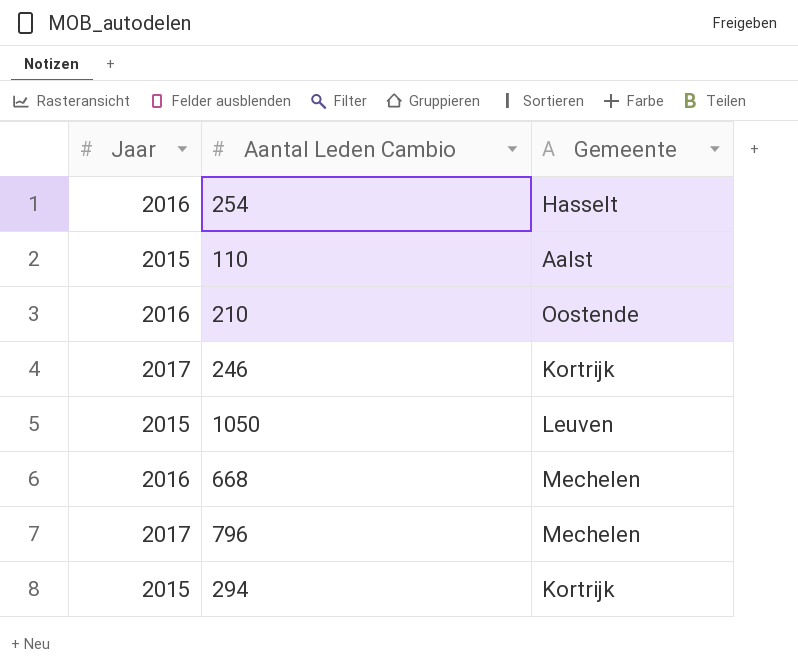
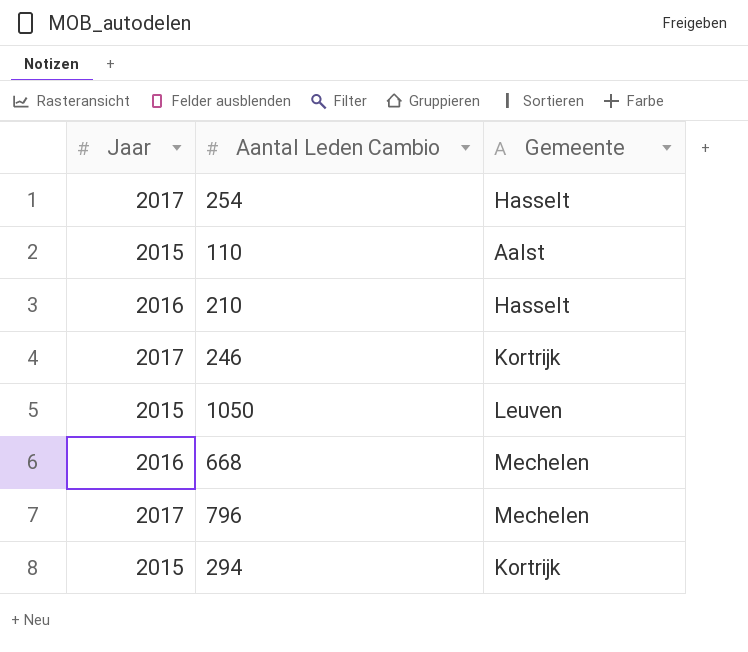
254 | Jaar: 2016 -> 2017
210 | Gemeente: Oostende -> Hasselt

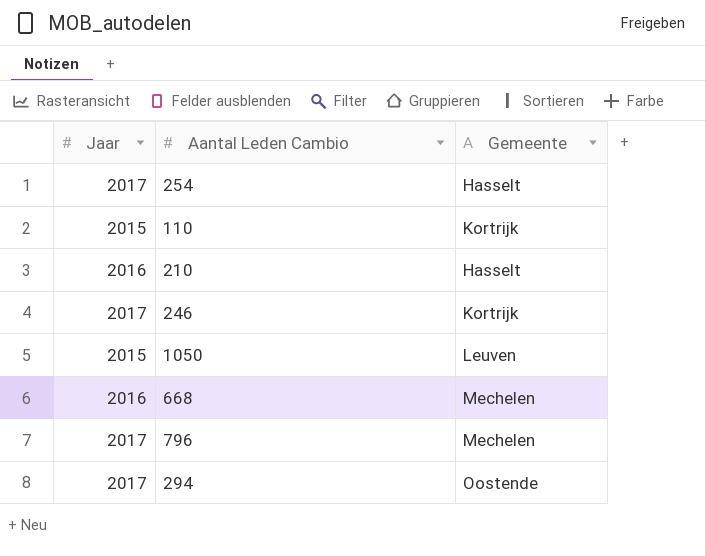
110 | Gemeente: Aalst -> Kortrijk
294 | Jaar: 2015 -> 2017
294 | Gemeente: Kortrijk -> Oostende

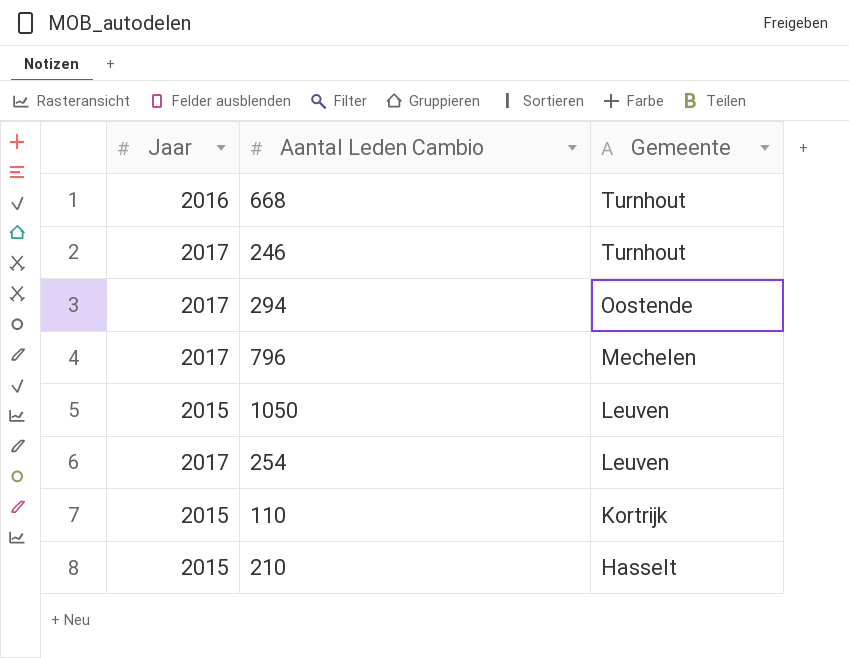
row order: none -> Gemeente descending
668 | Gemeente: Mechelen -> Turnhout
246 | Gemeente: Kortrijk -> Turnhout
254 | Gemeente: Hasselt -> Leuven
210 | Jaar: 2016 -> 2015

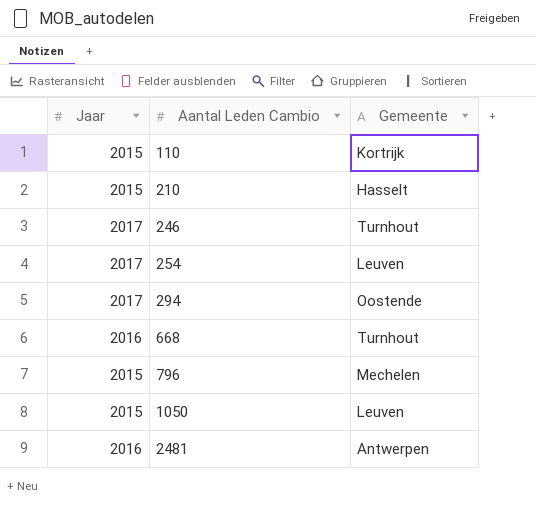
row order: Gemeente descending -> Aantal Leden Cambio ascending
796 | Jaar: 2017 -> 2015
row 2481: none -> 2016 | Antwerpen

